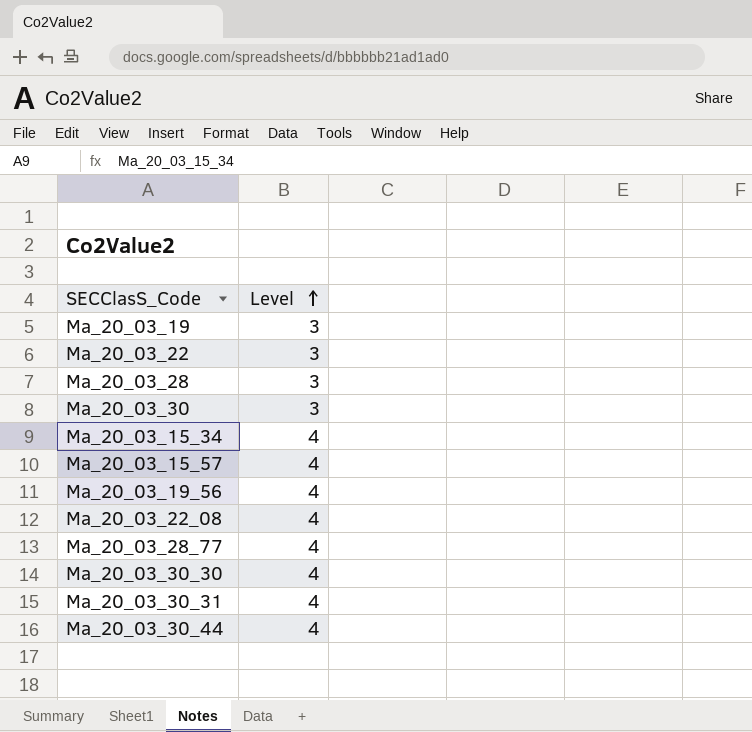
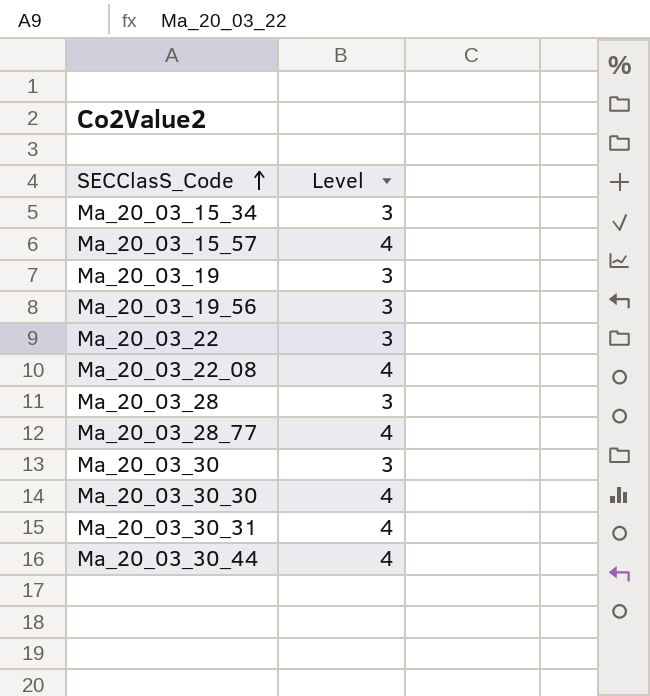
row order: Level ascending -> SECClasS_Code ascending
Ma_20_03_15_34 | Level: 4 -> 3
Ma_20_03_19_56 | Level: 4 -> 3

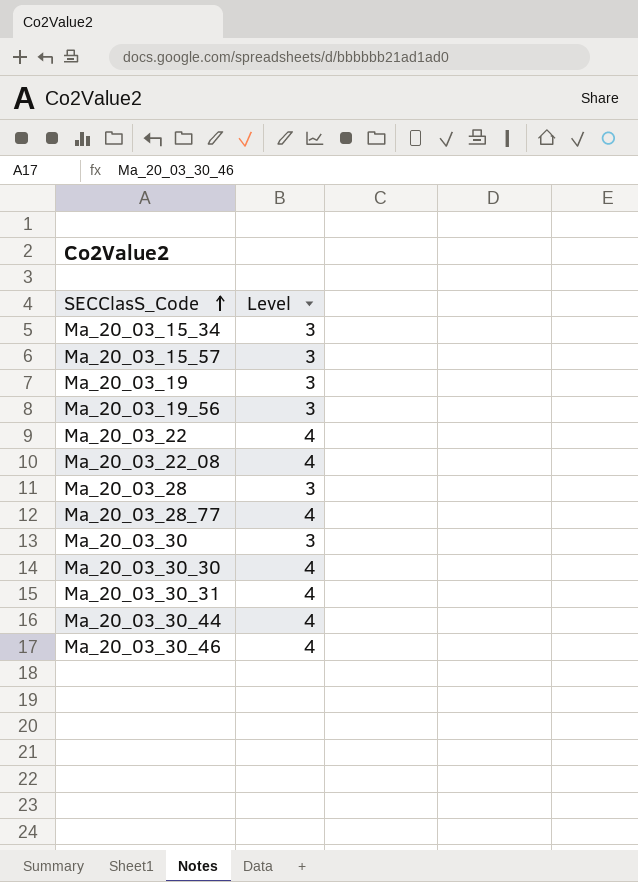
Ma_20_03_15_57 | Level: 4 -> 3
Ma_20_03_22 | Level: 3 -> 4
row Ma_20_03_30_46: none -> 4

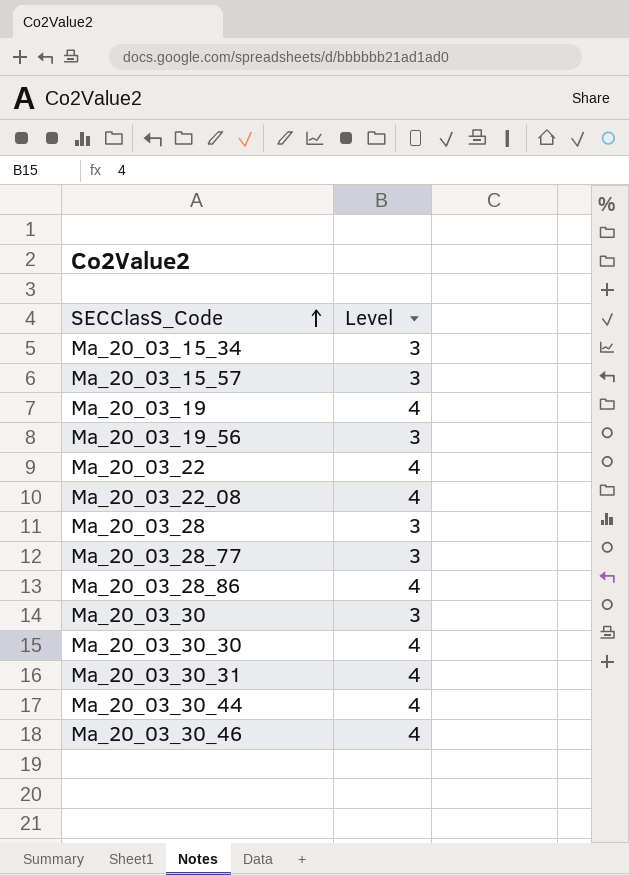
Ma_20_03_19 | Level: 3 -> 4
Ma_20_03_28_77 | Level: 4 -> 3
row Ma_20_03_28_86: none -> 4

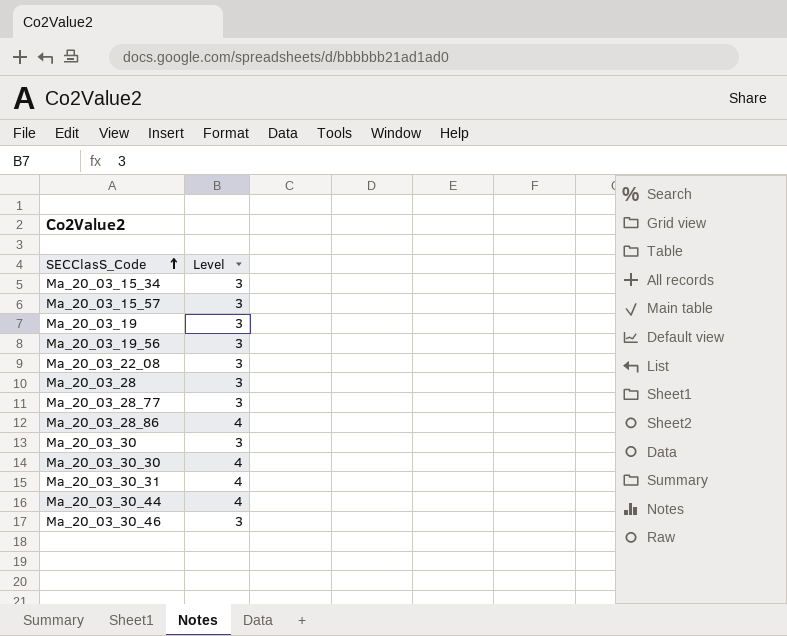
row Ma_20_03_22: 4 -> none
Ma_20_03_19 | Level: 4 -> 3
Ma_20_03_22_08 | Level: 4 -> 3
Ma_20_03_30_46 | Level: 4 -> 3

